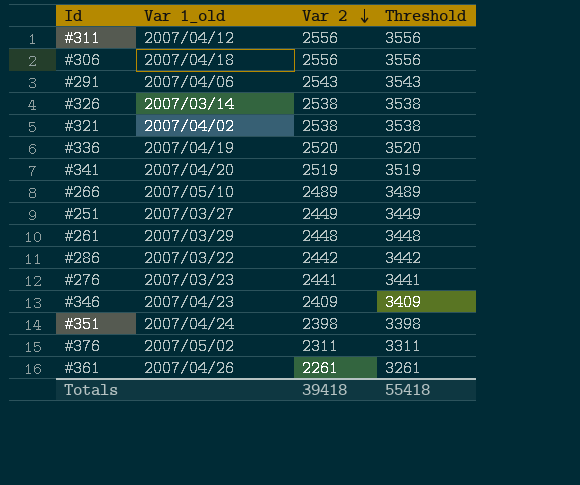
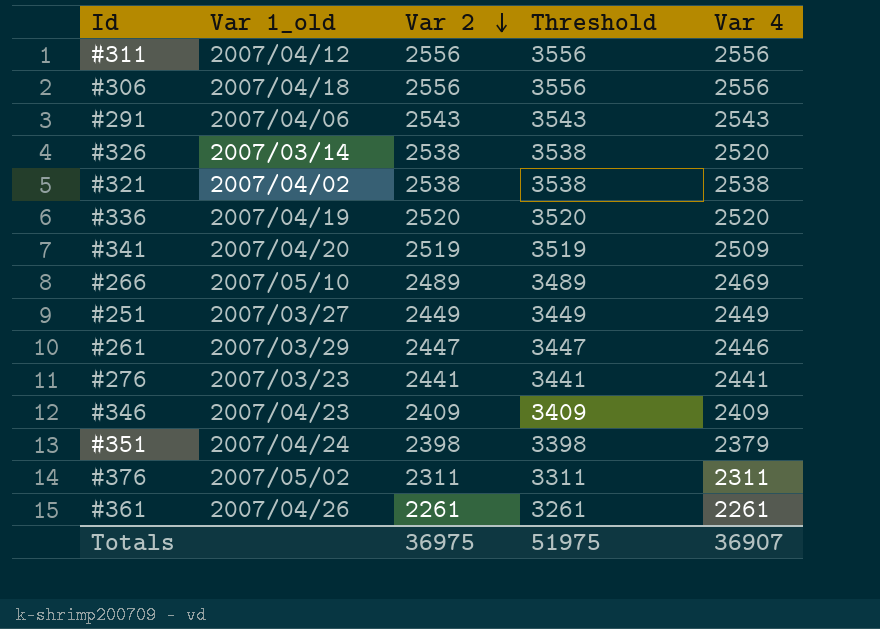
column Var 4 | position: none -> 5
row #286: 2007/03/22 | 2442 | 3442 -> none
#261 | Var 2: 2448 -> 2447
#261 | Threshold: 3448 -> 3447
Totals | Var 2: 39418 -> 36975
Totals | Threshold: 55418 -> 51975

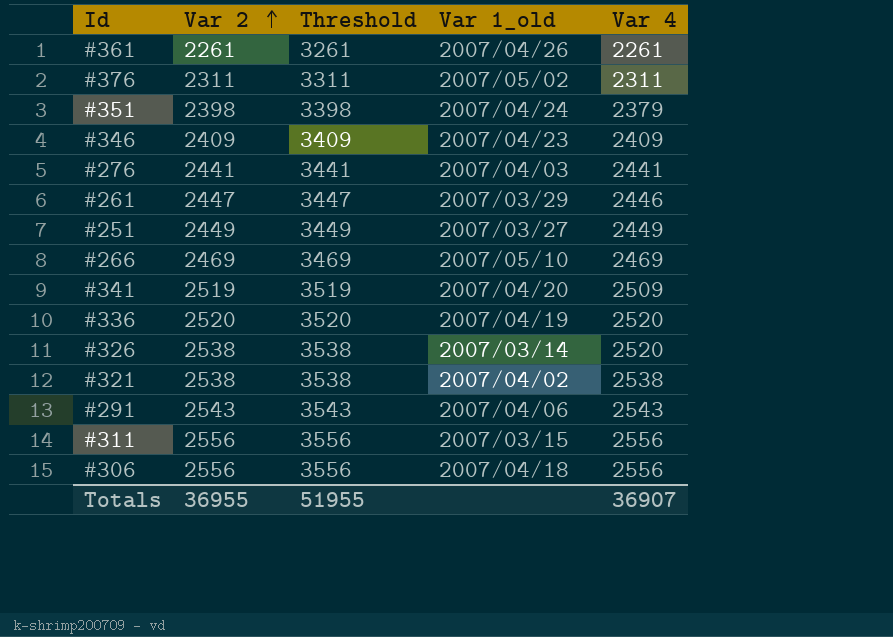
row order: Var 2 descending -> Var 2 ascending
column Var 1_old | position: 2 -> 4
#276 | Var 1_old: 2007/03/23 -> 2007/04/03
#266 | Var 2: 2489 -> 2469
#266 | Threshold: 3489 -> 3469
#311 | Var 1_old: 2007/04/12 -> 2007/03/15
Totals | Var 2: 36975 -> 36955
Totals | Threshold: 51975 -> 51955

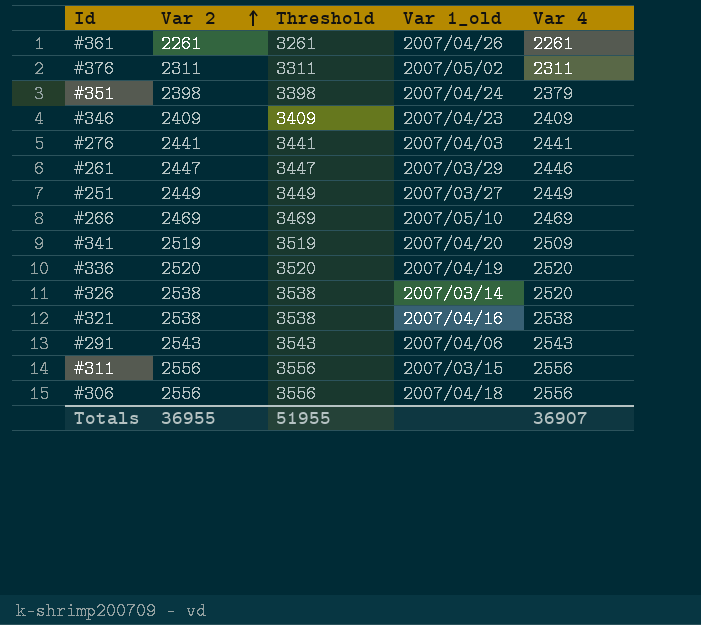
#321 | Var 1_old: 2007/04/02 -> 2007/04/16

